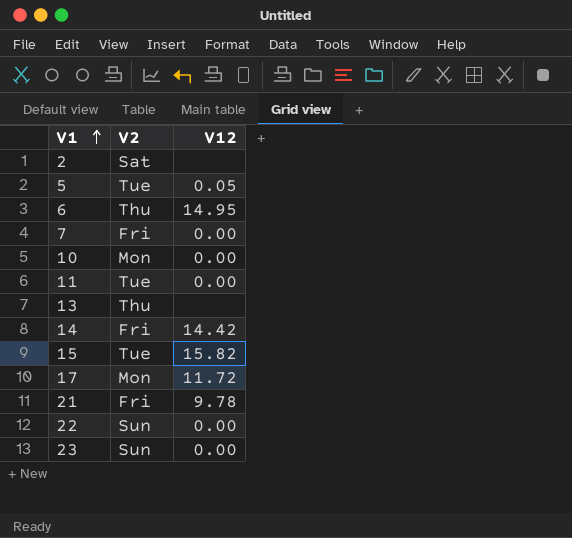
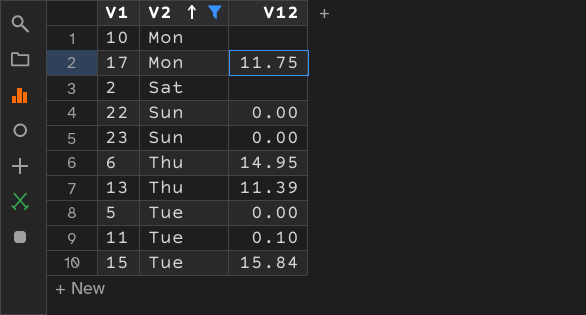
filter: none -> V2 != Fri
row order: V1 ascending -> V2 ascending
10 | V12: 0.00 -> none
17 | V12: 11.72 -> 11.75
13 | V12: none -> 11.39
5 | V12: 0.05 -> 0.00
11 | V12: 0.00 -> 0.10
15 | V12: 15.82 -> 15.84

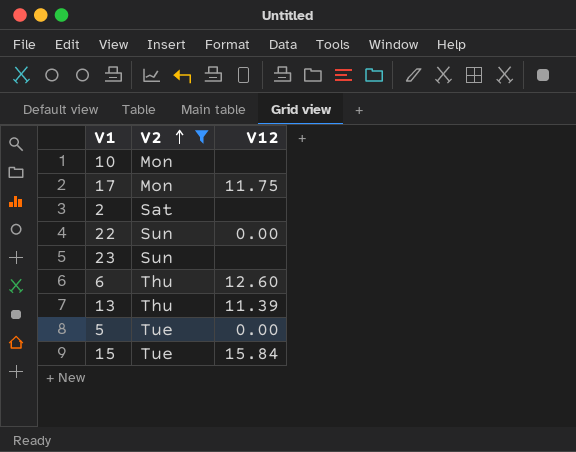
row 11: Tue | 0.10 -> none
23 | V12: 0.00 -> none
6 | V12: 14.95 -> 12.60

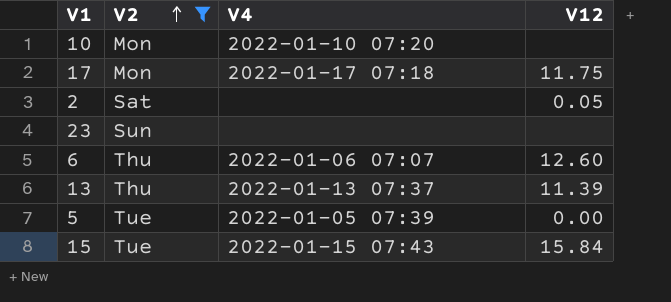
column V4 | position: none -> 3
row 22: Sun | 0.00 -> none
2 | V12: none -> 0.05

